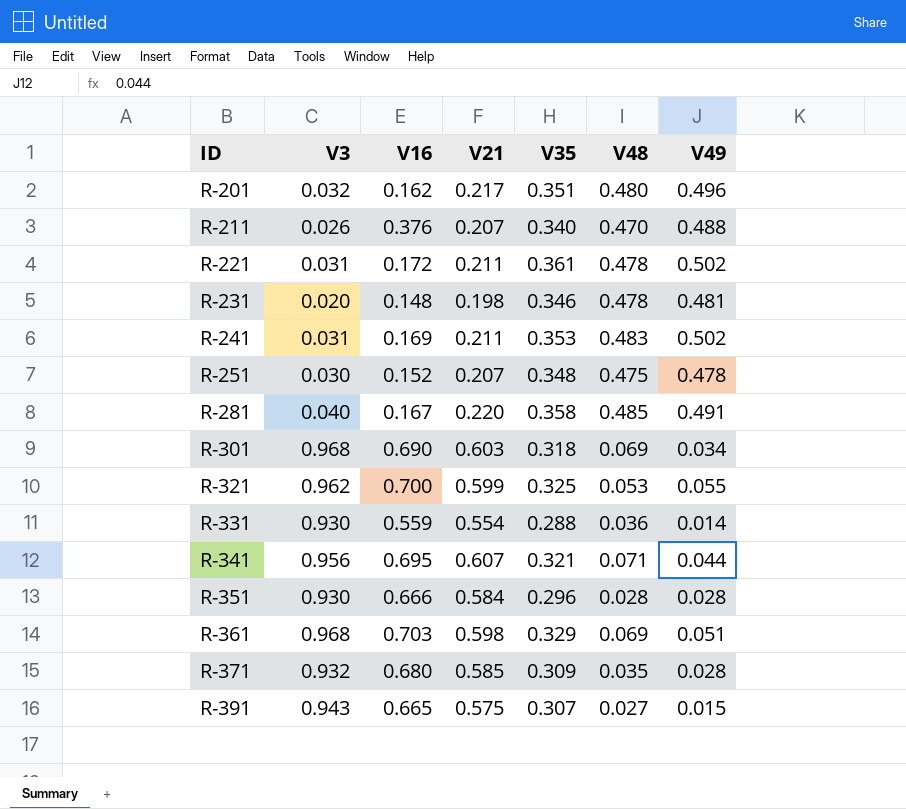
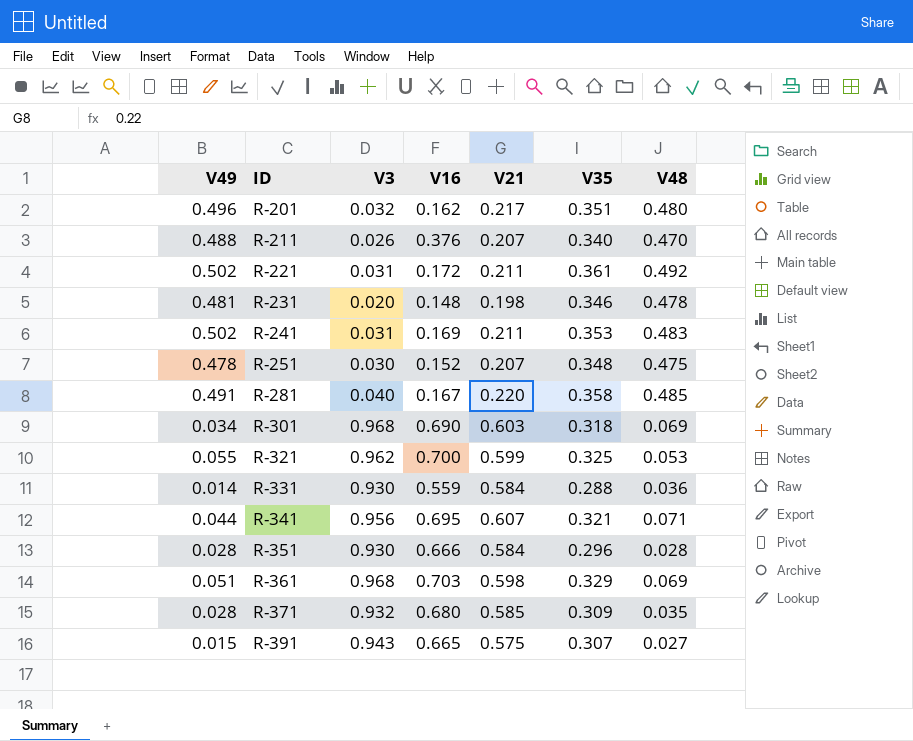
column V49 | position: 7 -> 1
R-221 | V48: 0.478 -> 0.492
R-331 | V21: 0.554 -> 0.584

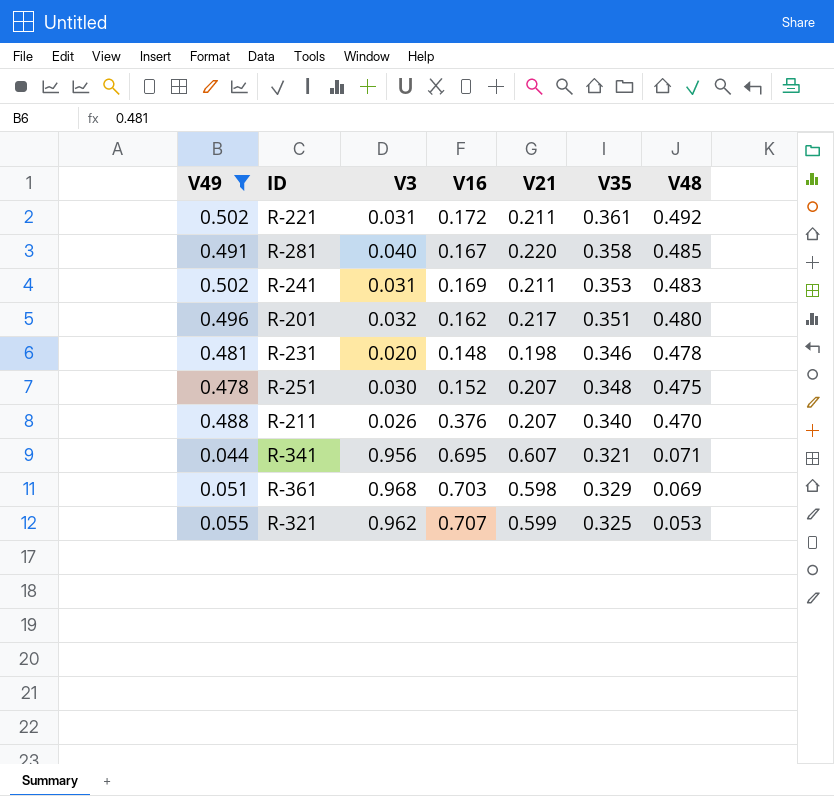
filter: none -> V49 >= 0.044
row order: ID ascending -> V48 descending
R-321 | V16: 0.700 -> 0.707

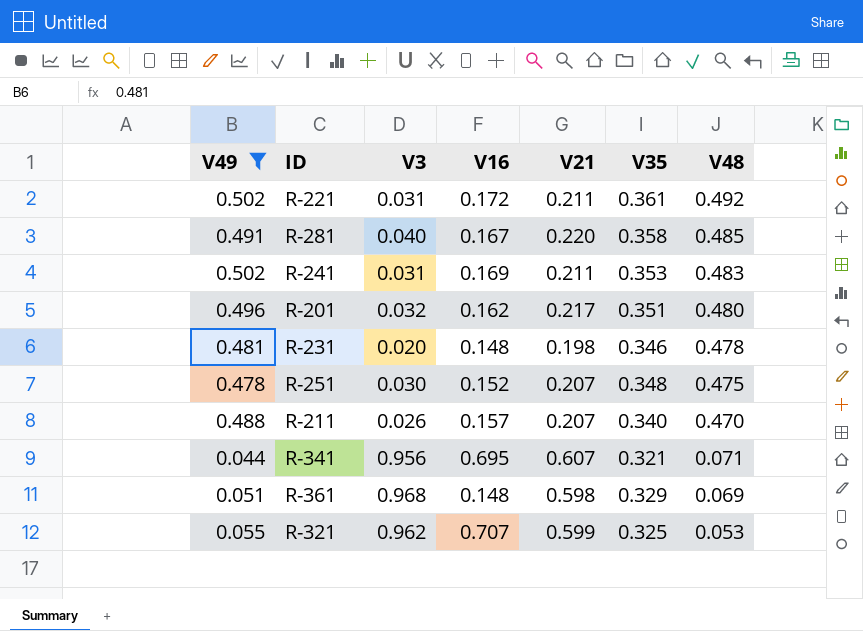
R-211 | V16: 0.376 -> 0.157
R-361 | V16: 0.703 -> 0.148

